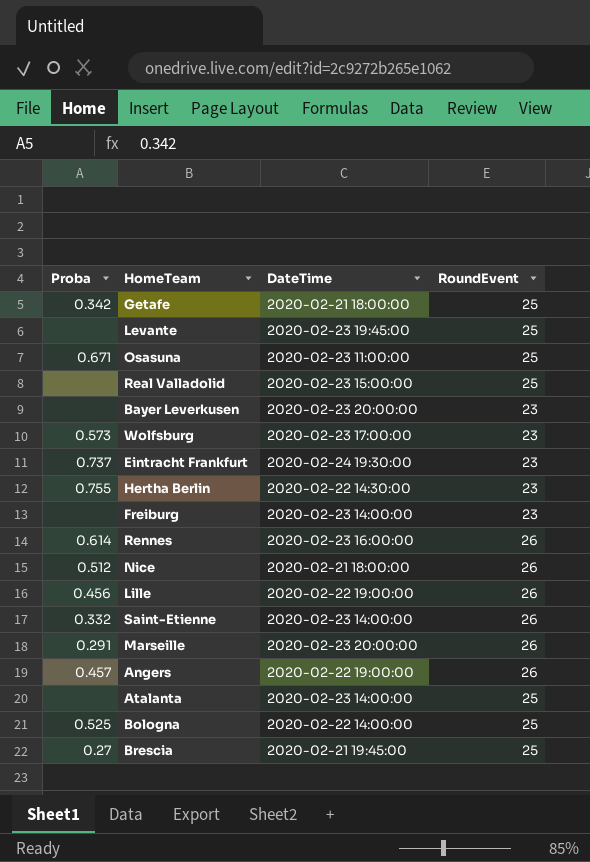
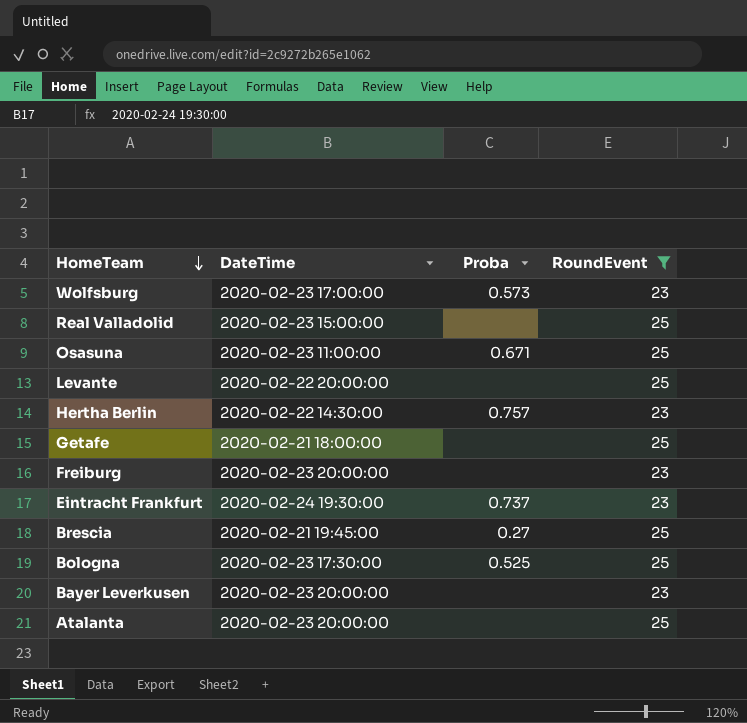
filter: none -> RoundEvent != 26
row order: none -> HomeTeam descending
column Proba | position: 1 -> 3
Levante | DateTime: 2020-02-23 19:45:00 -> 2020-02-22 20:00:00
Hertha Berlin | Proba: 0.755 -> 0.757
Getafe | Proba: 0.342 -> none
Freiburg | DateTime: 2020-02-23 14:00:00 -> 2020-02-23 20:00:00
Bologna | DateTime: 2020-02-22 14:00:00 -> 2020-02-23 17:30:00
Atalanta | DateTime: 2020-02-23 14:00:00 -> 2020-02-23 20:00:00

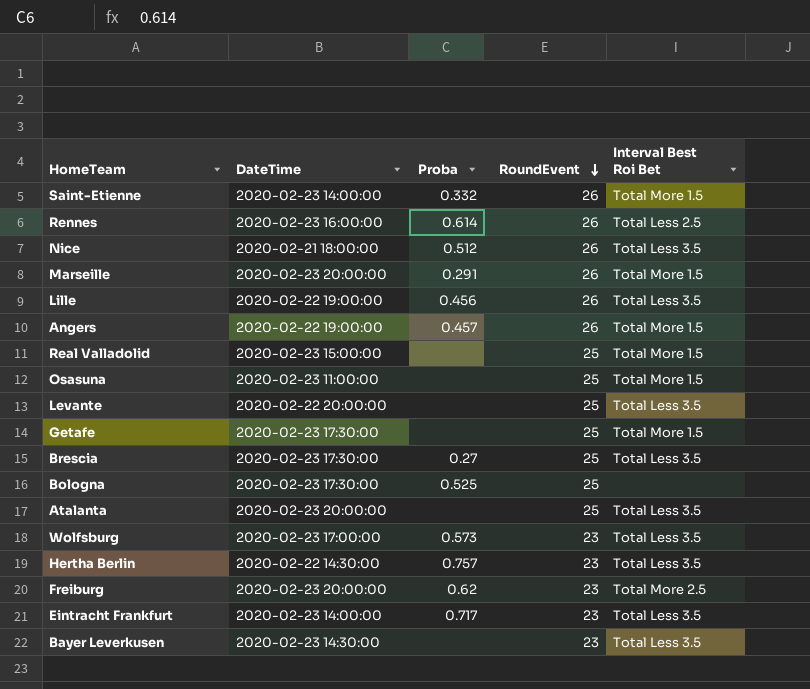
filter: RoundEvent != 26 -> none
row order: HomeTeam descending -> RoundEvent descending
column Interval Best Roi Bet | position: none -> 5
Osasuna | Proba: 0.671 -> none
Getafe | DateTime: 2020-02-21 18:00:00 -> 2020-02-23 17:30:00
Brescia | DateTime: 2020-02-21 19:45:00 -> 2020-02-23 17:30:00
Freiburg | Proba: none -> 0.62
Eintracht Frankfurt | DateTime: 2020-02-24 19:30:00 -> 2020-02-23 14:00:00
Eintracht Frankfurt | Proba: 0.737 -> 0.717
Bayer Leverkusen | DateTime: 2020-02-23 20:00:00 -> 2020-02-23 14:30:00

